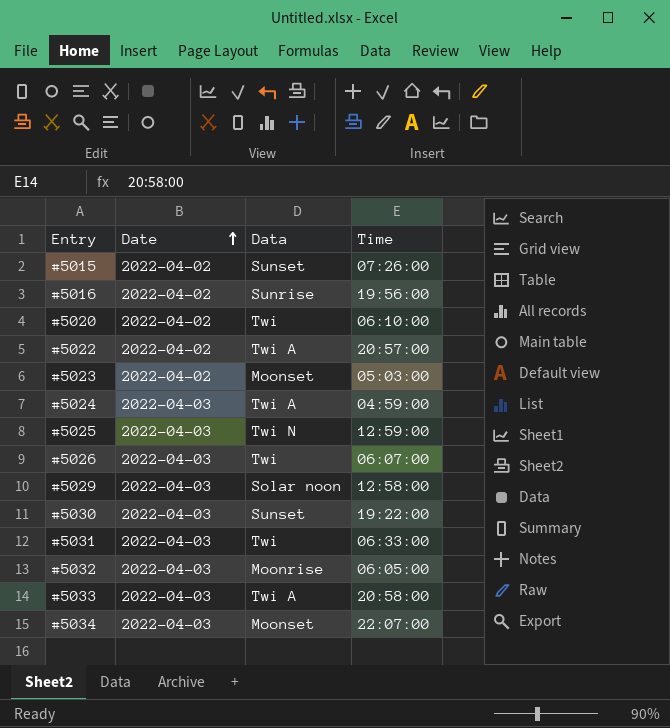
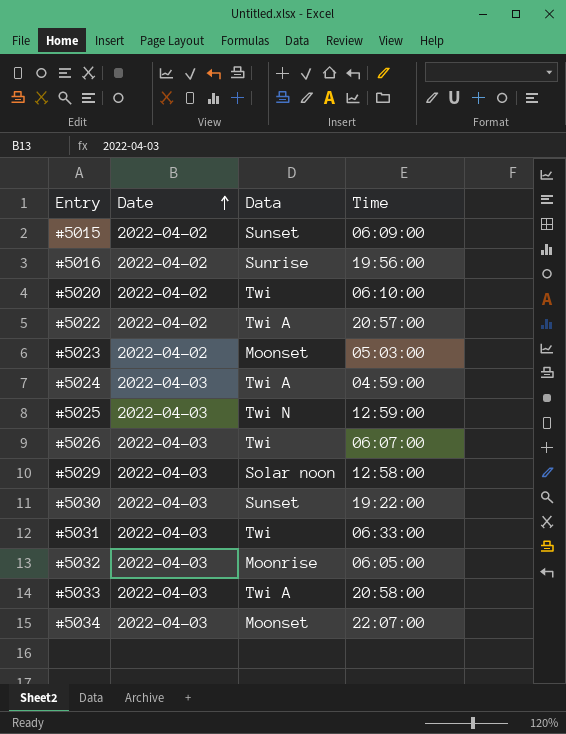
#5015 | Time: 07:26:00 -> 06:09:00

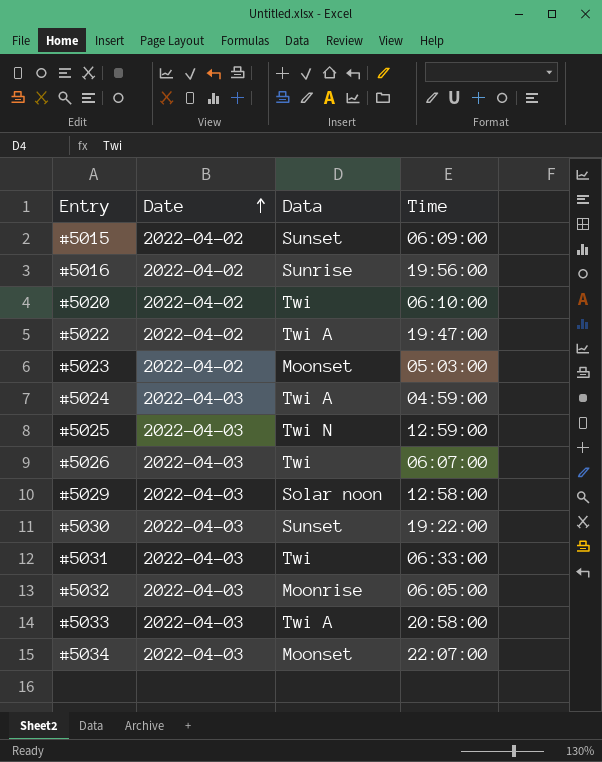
#5022 | Time: 20:57:00 -> 19:47:00

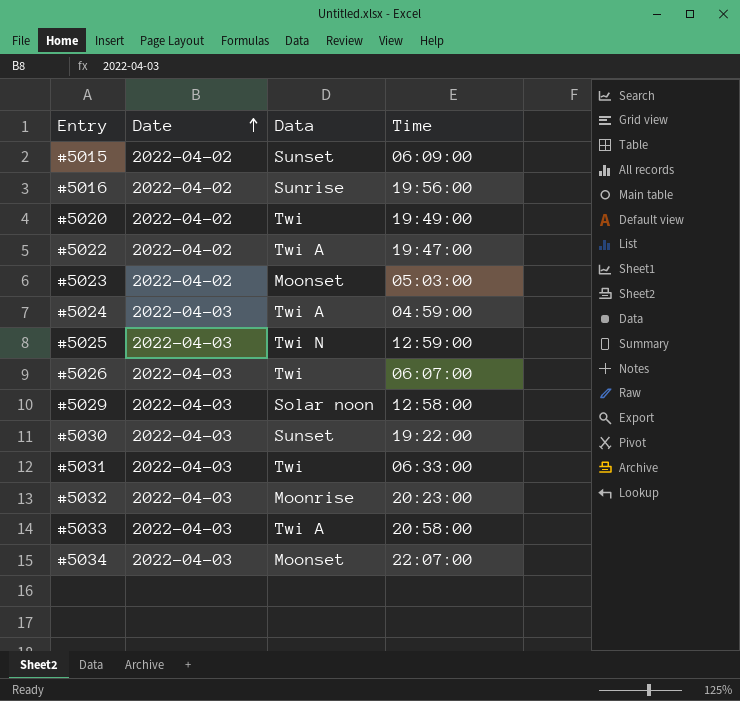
#5020 | Time: 06:10:00 -> 19:49:00
#5032 | Time: 06:05:00 -> 20:23:00

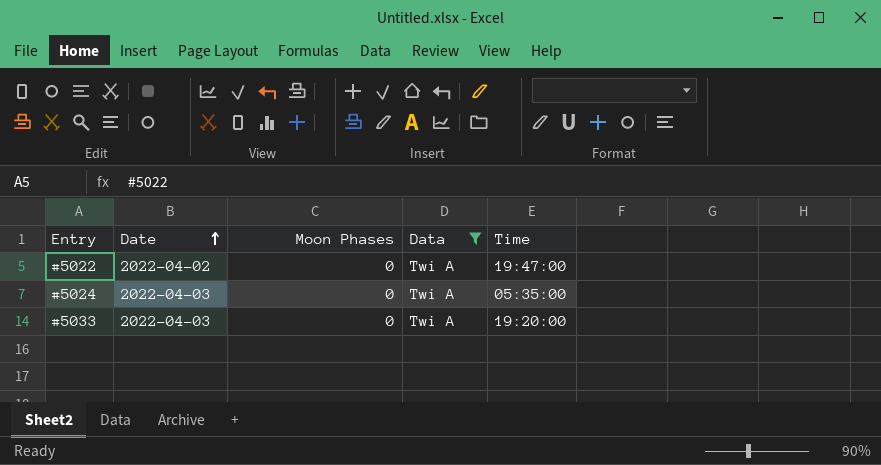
filter: none -> Data = Twi A
column Moon Phases | position: none -> 3
#5024 | Time: 04:59:00 -> 05:35:00
#5033 | Time: 20:58:00 -> 19:20:00

